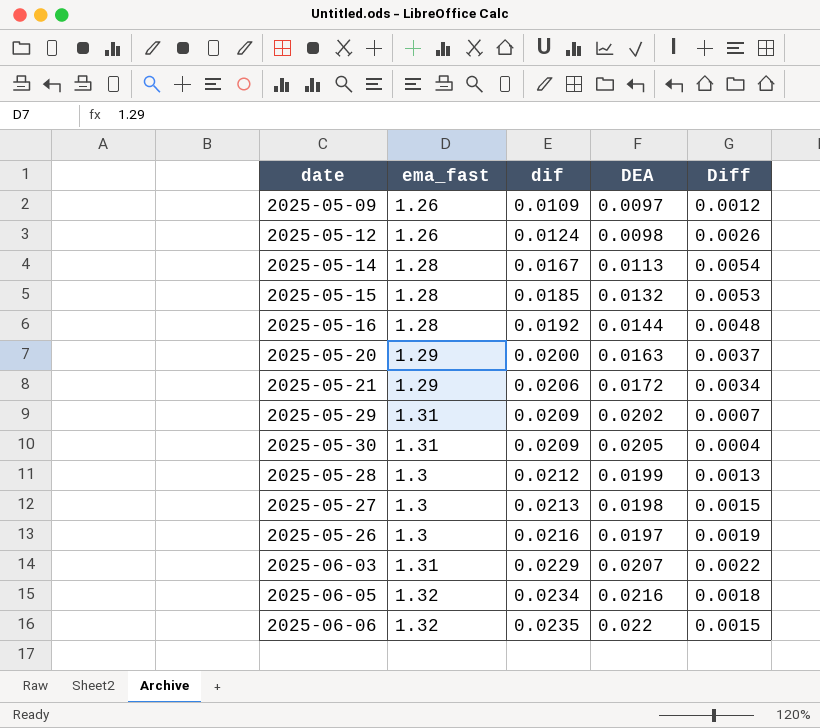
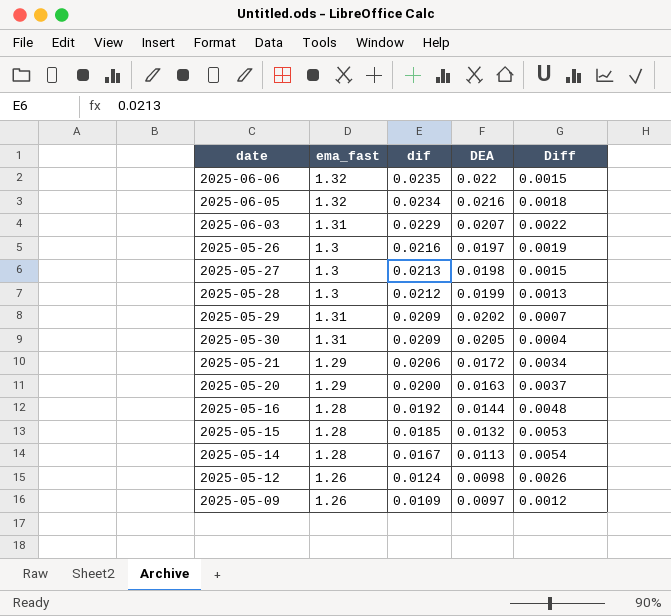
row order: dif ascending -> dif descending

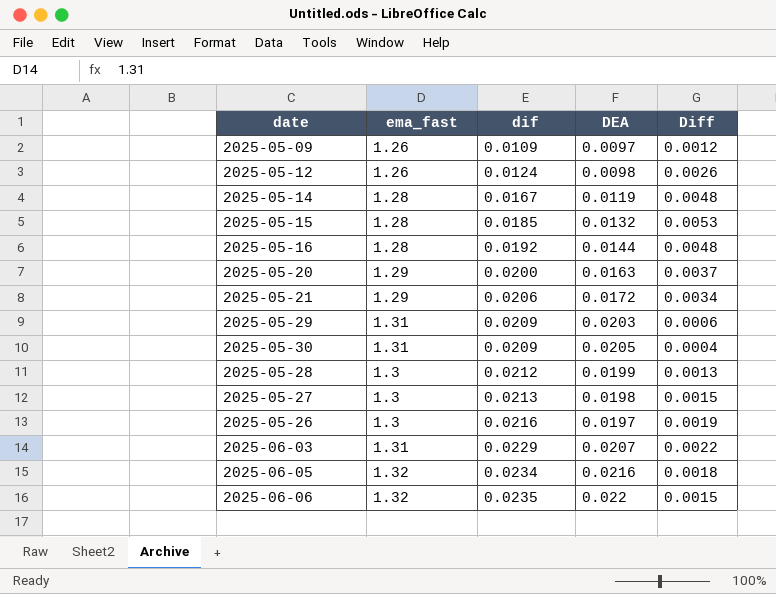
row order: dif descending -> dif ascending
2025-05-14 | DEA: 0.0113 -> 0.0119
2025-05-14 | Diff: 0.0054 -> 0.0048
2025-05-29 | DEA: 0.0202 -> 0.0203
2025-05-29 | Diff: 0.0007 -> 0.0006

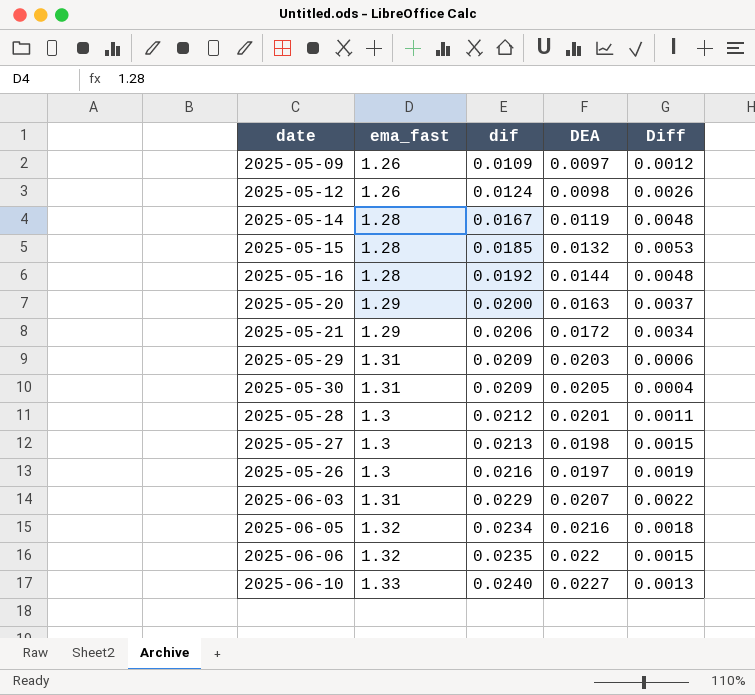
2025-05-28 | DEA: 0.0199 -> 0.0201
2025-05-28 | Diff: 0.0013 -> 0.0011
row 2025-06-10: none -> 1.33 | 0.0240 | 0.0227 | 0.0013

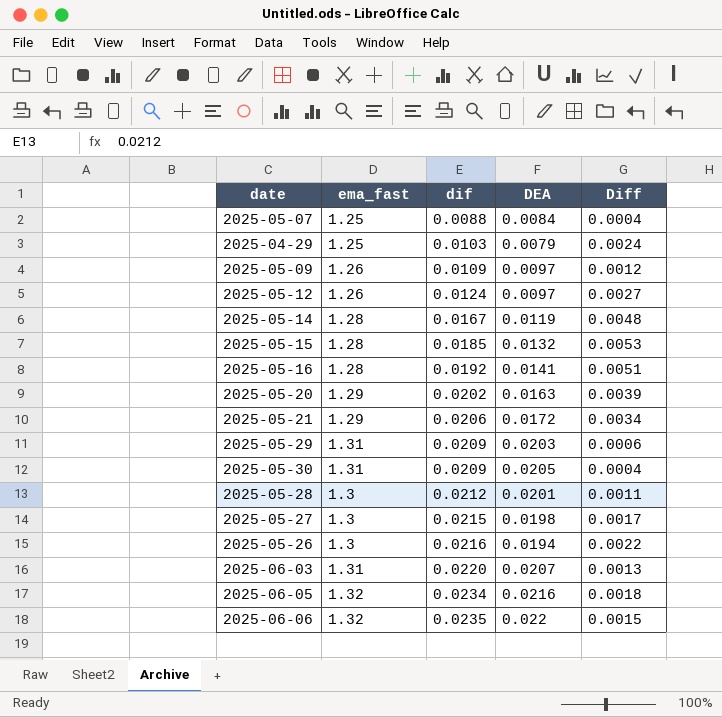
row 2025-06-10: 1.33 | 0.0240 | 0.0227 | 0.0013 -> none
row 2025-05-07: none -> 1.25 | 0.0088 | 0.0084 | 0.0004
row 2025-04-29: none -> 1.25 | 0.0103 | 0.0079 | 0.0024
2025-05-12 | DEA: 0.0098 -> 0.0097
2025-05-12 | Diff: 0.0026 -> 0.0027
2025-05-16 | DEA: 0.0144 -> 0.0141
2025-05-16 | Diff: 0.0048 -> 0.0051
2025-05-20 | dif: 0.0200 -> 0.0202
2025-05-20 | Diff: 0.0037 -> 0.0039
2025-05-27 | dif: 0.0213 -> 0.0215
2025-05-27 | Diff: 0.0015 -> 0.0017
2025-05-26 | DEA: 0.0197 -> 0.0194
2025-05-26 | Diff: 0.0019 -> 0.0022
2025-06-03 | dif: 0.0229 -> 0.0220
2025-06-03 | Diff: 0.0022 -> 0.0013

